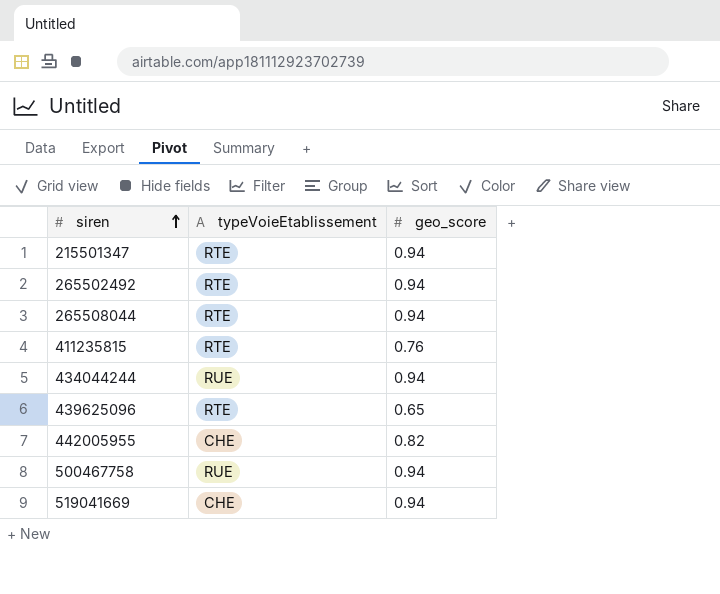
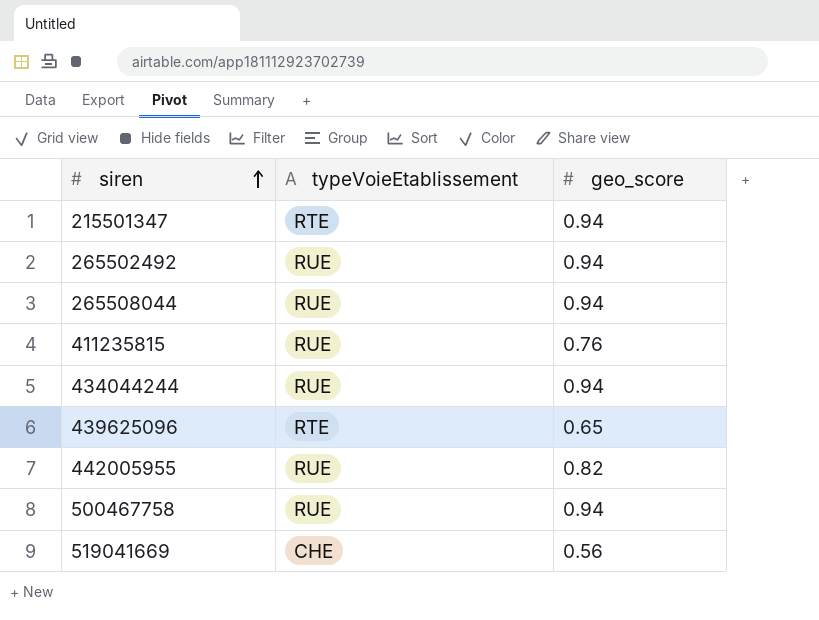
265502492 | typeVoieEtablissement: RTE -> RUE
265508044 | typeVoieEtablissement: RTE -> RUE
411235815 | typeVoieEtablissement: RTE -> RUE
442005955 | typeVoieEtablissement: CHE -> RUE
519041669 | geo_score: 0.94 -> 0.56

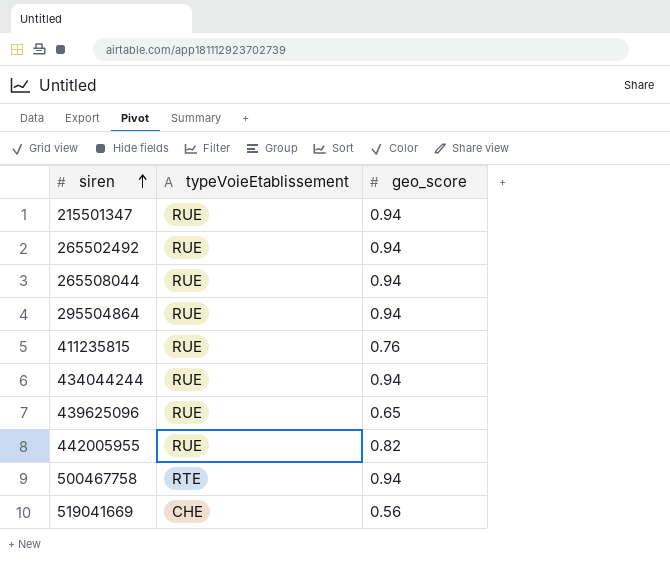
215501347 | typeVoieEtablissement: RTE -> RUE
row 295504864: none -> RUE | 0.94
439625096 | typeVoieEtablissement: RTE -> RUE
500467758 | typeVoieEtablissement: RUE -> RTE

